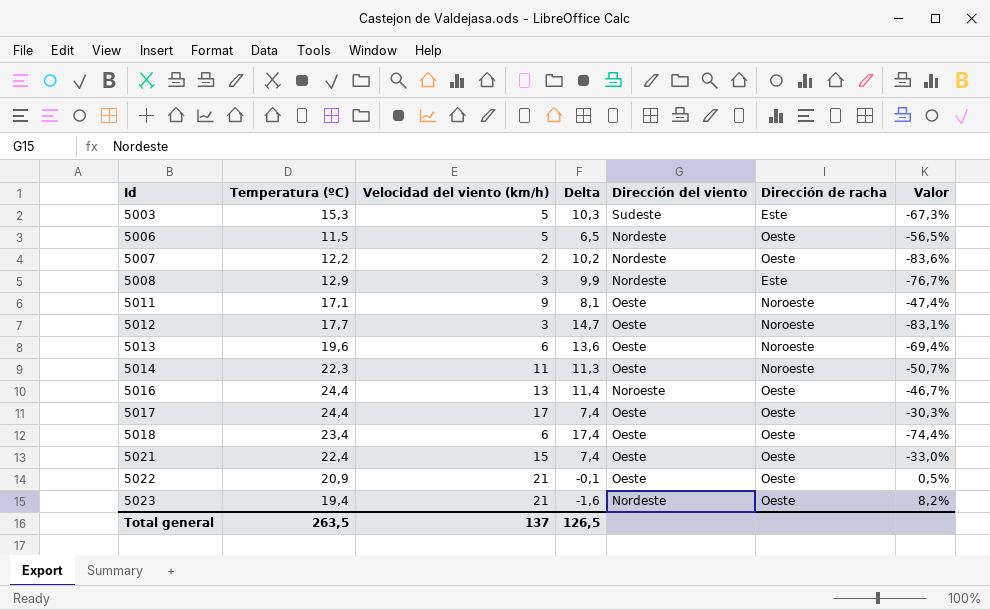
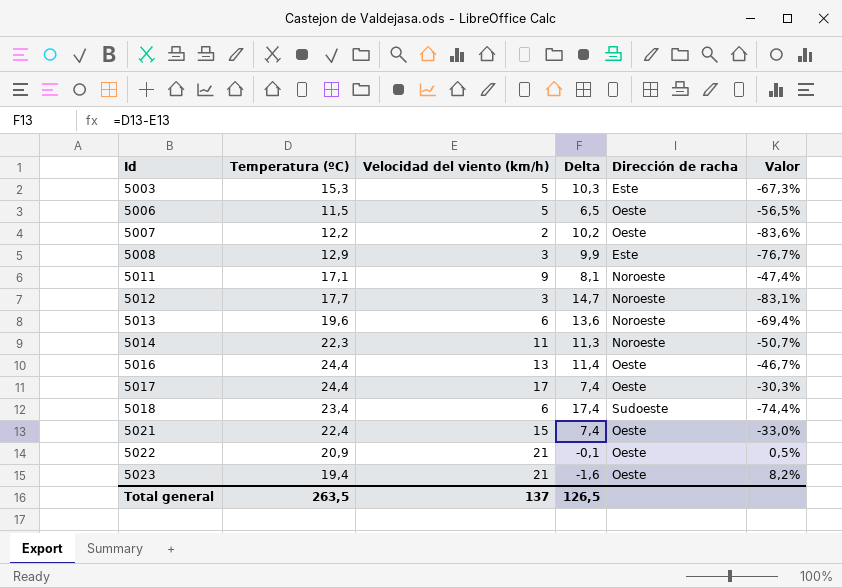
column Dirección del viento | position: 5 -> none
5018 | Dirección de racha: Oeste -> Sudoeste

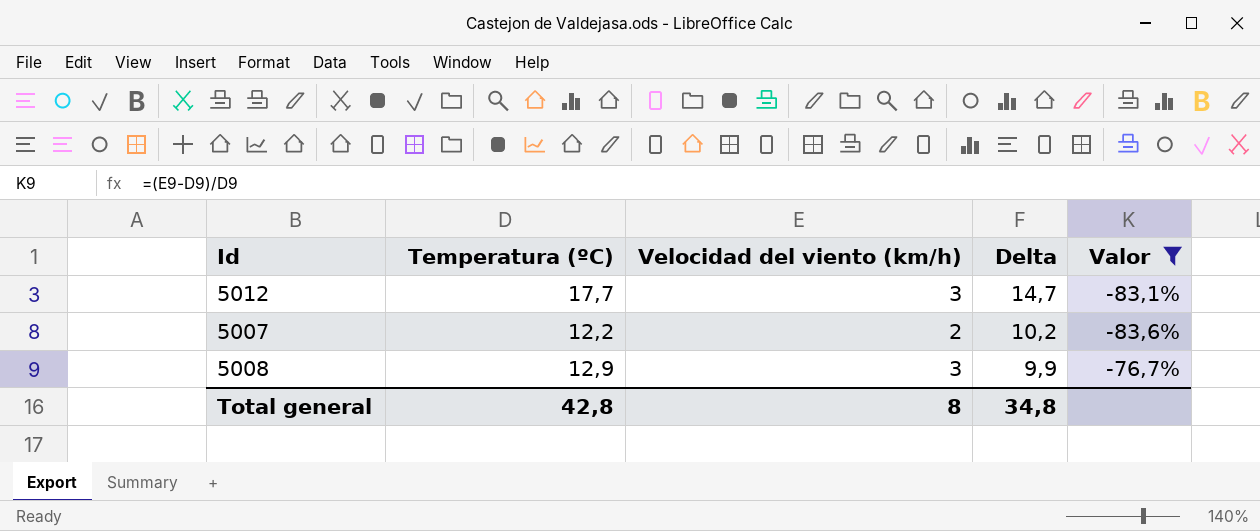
filter: none -> Valor <= -76,7%
row order: Id ascending -> Delta descending
column Dirección de racha | position: 5 -> none
Total general | Temperatura (ºC): 263,5 -> 42,8
Total general | Velocidad del viento (km/h): 137 -> 8
Total general | Delta: 126,5 -> 34,8

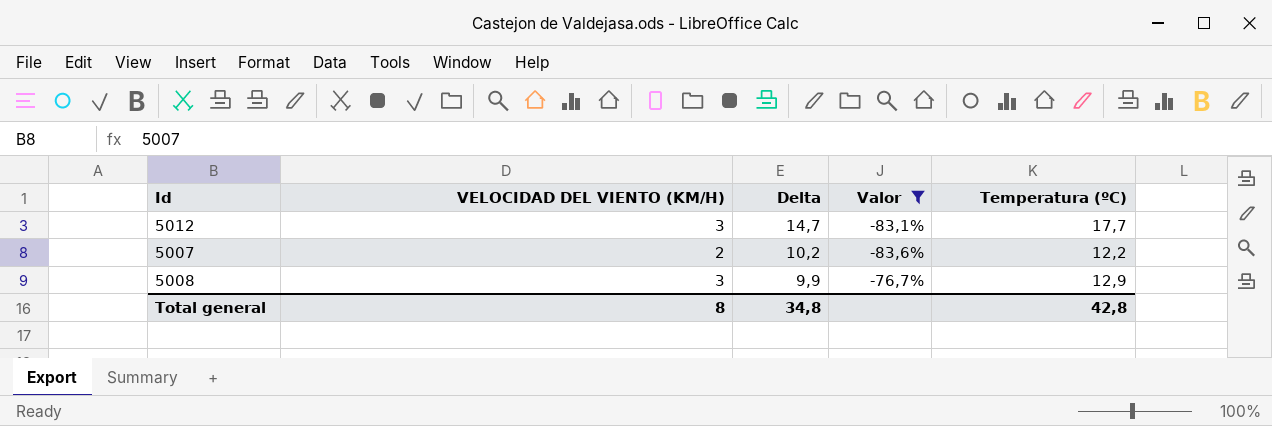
column name: Velocidad del viento (km/h) -> VELOCIDAD DEL VIENTO (KM/H)
column Temperatura (ºC) | position: 2 -> 5

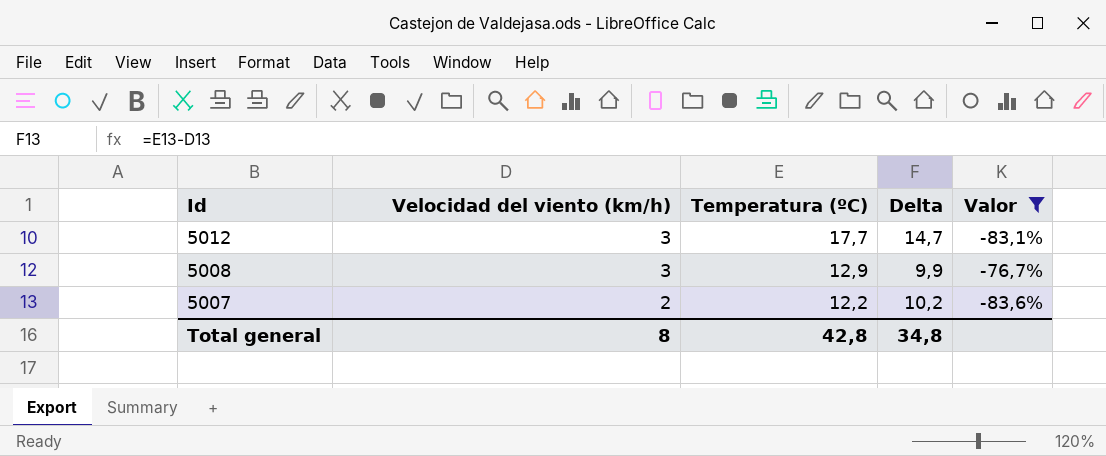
row order: Delta descending -> Id descending
column name: VELOCIDAD DEL VIENTO (KM/H) -> Velocidad del viento (km/h)
column Temperatura (ºC) | position: 5 -> 3

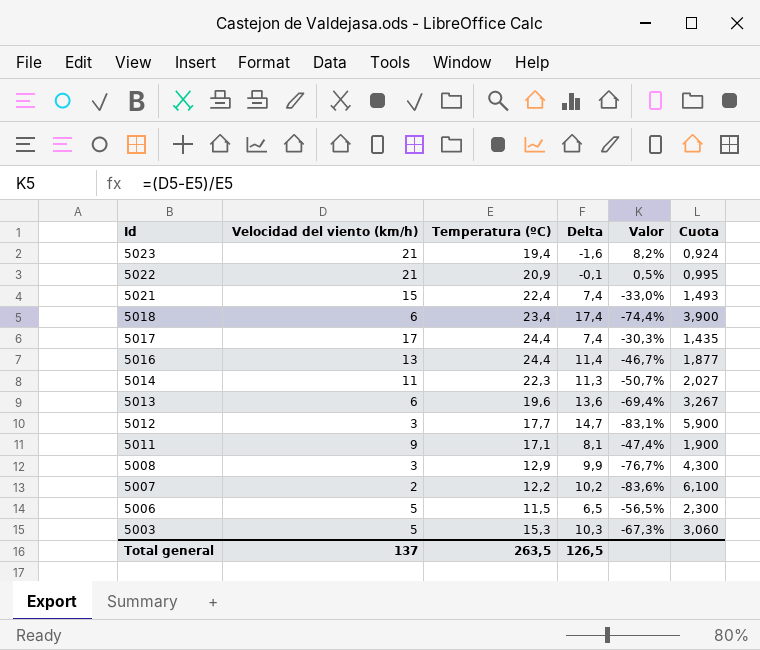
filter: Valor <= -76,7% -> none
column Cuota | formula: none -> [Temperatura (ºC)] / [Velocidad del viento (km/h)]
Total general | Velocidad del viento (km/h): 8 -> 137
Total general | Temperatura (ºC): 42,8 -> 263,5
Total general | Delta: 34,8 -> 126,5

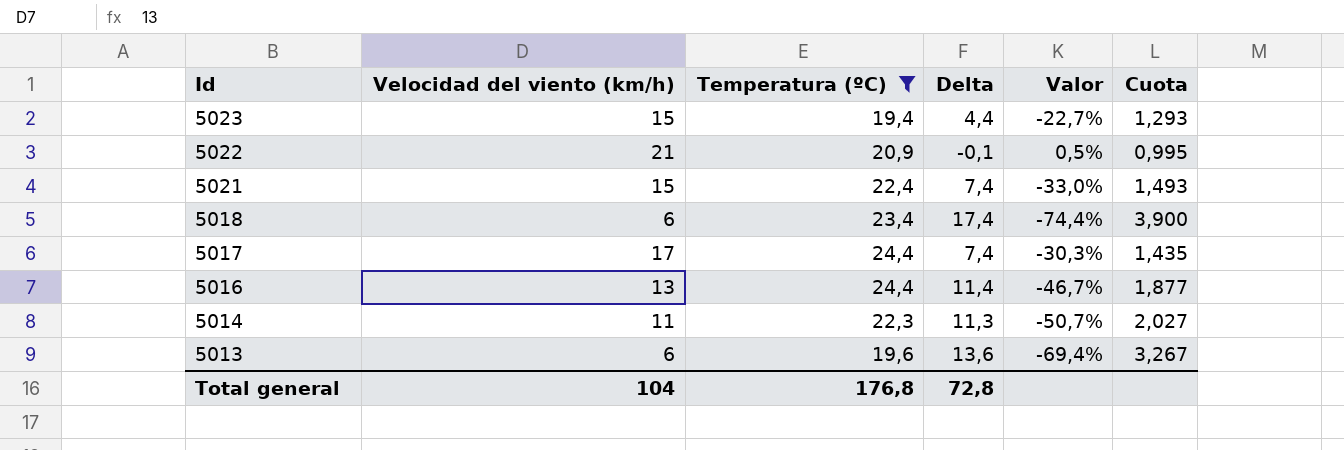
filter: none -> Temperatura (ºC) >= 19,4
5023 | Velocidad del viento (km/h): 21 -> 15
5023 | Delta: -1,6 -> 4,4
5023 | Valor: 8,2% -> -22,7%
5023 | Cuota: 0,924 -> 1,293
Total general | Velocidad del viento (km/h): 137 -> 104
Total general | Temperatura (ºC): 263,5 -> 176,8
Total general | Delta: 126,5 -> 72,8

